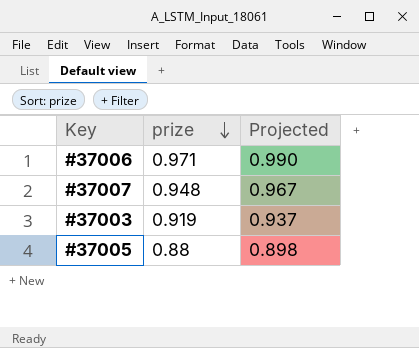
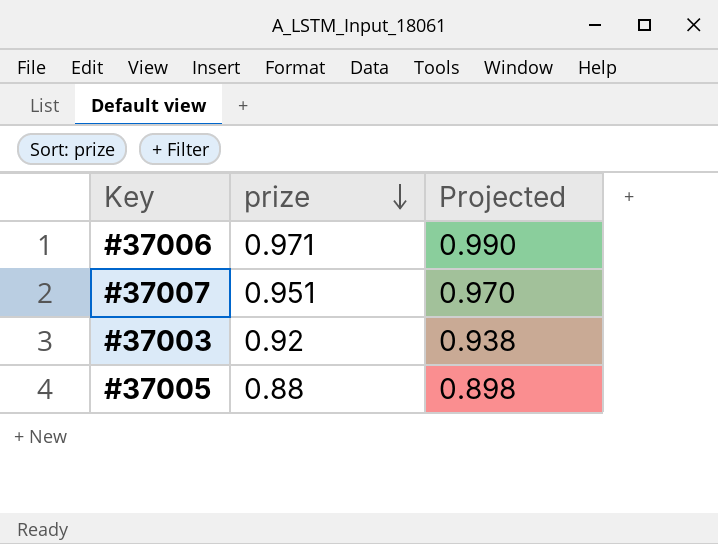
#37007 | prize: 0.948 -> 0.951
#37007 | Projected: 0.967 -> 0.970
#37003 | prize: 0.919 -> 0.92
#37003 | Projected: 0.937 -> 0.938

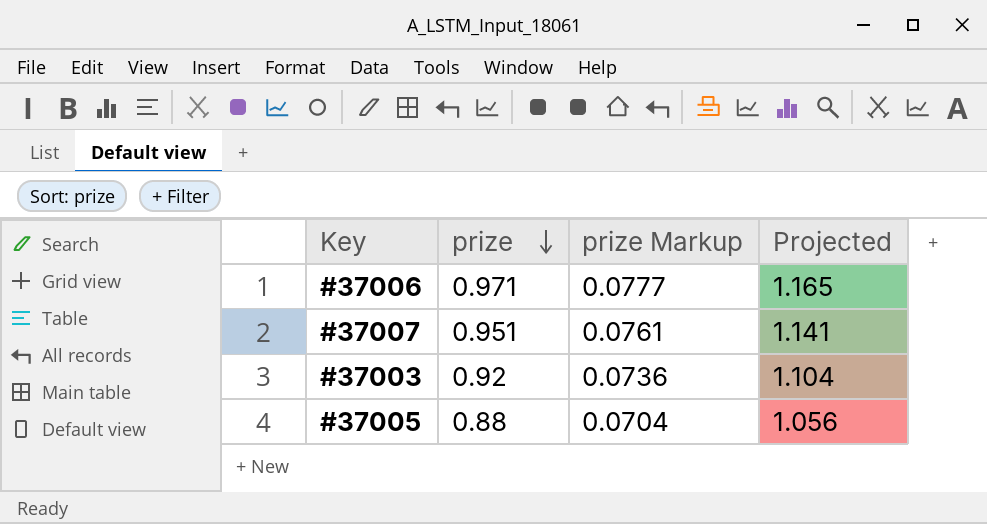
column prize Markup | formula: none -> [prize] * 0.08
column Projected | formula: [prize] * 1.02 -> [prize] * 1.2

